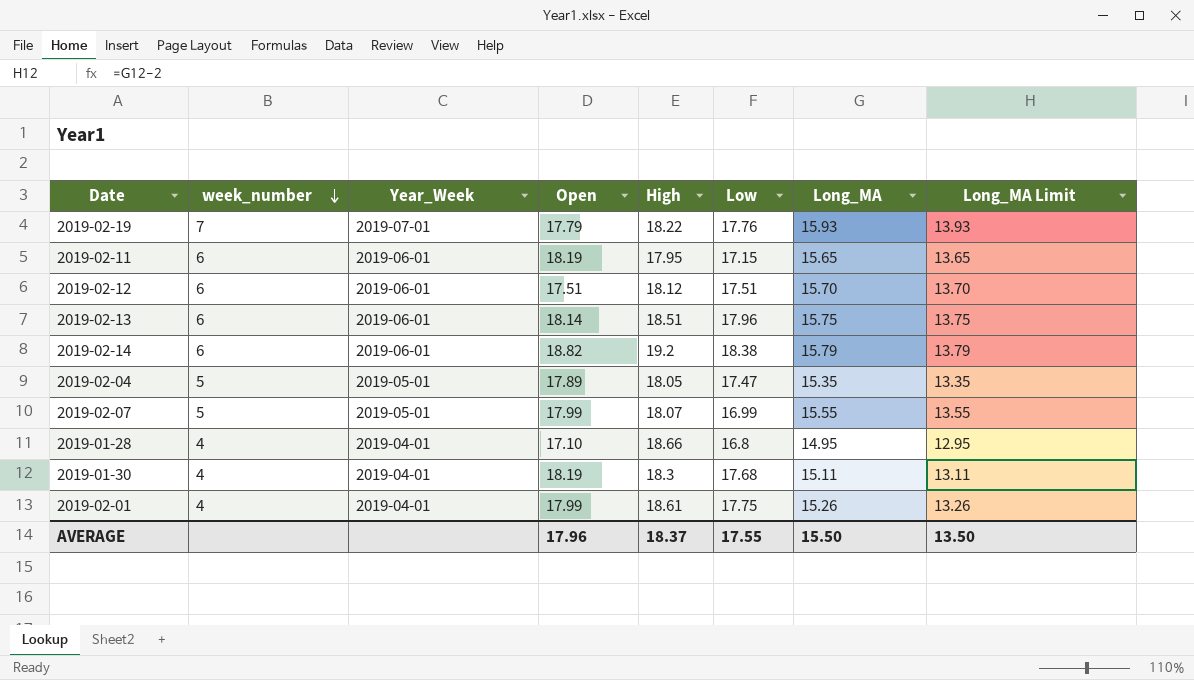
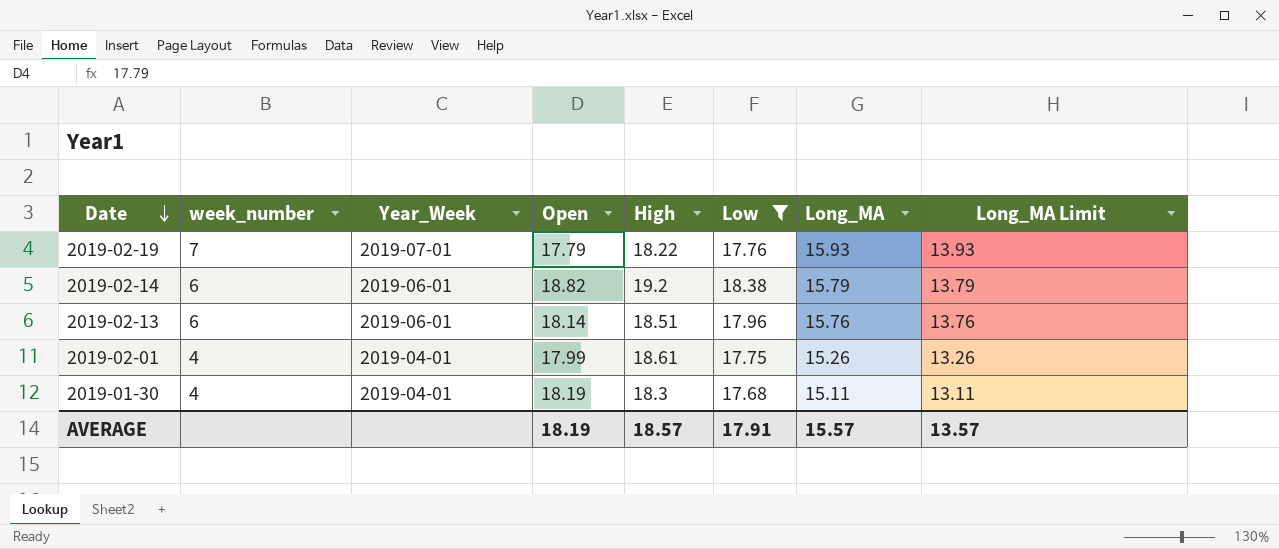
filter: none -> Low >= 17.68
row order: week_number descending -> Date descending
2019-02-13 | Long_MA: 15.75 -> 15.76
2019-02-13 | Long_MA Limit: 13.75 -> 13.76
AVERAGE | Open: 17.96 -> 18.19
AVERAGE | High: 18.37 -> 18.57
AVERAGE | Low: 17.55 -> 17.91
AVERAGE | Long_MA: 15.50 -> 15.57
AVERAGE | Long_MA Limit: 13.50 -> 13.57

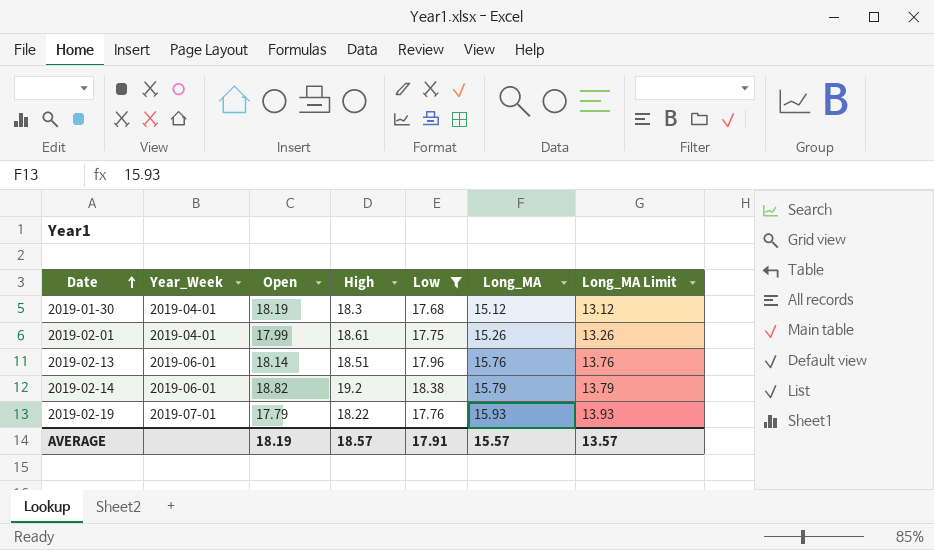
row order: Date descending -> Date ascending
column week_number | position: 2 -> none
2019-01-30 | Long_MA: 15.11 -> 15.12
2019-01-30 | Long_MA Limit: 13.11 -> 13.12

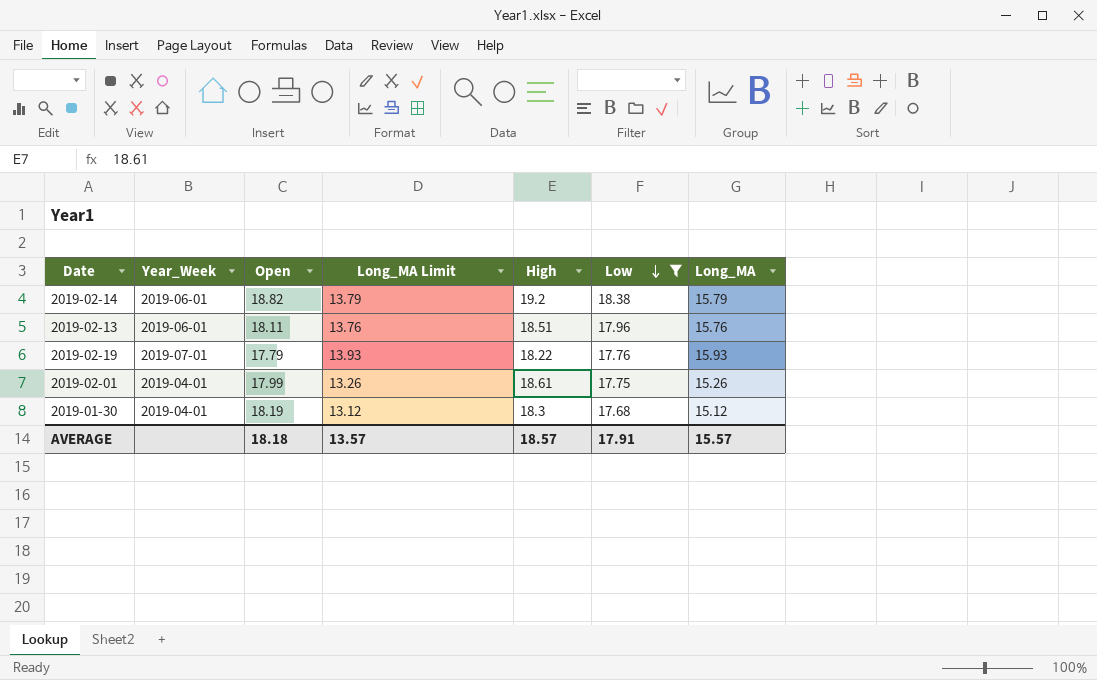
row order: Date ascending -> Low descending
column Long_MA Limit | position: 7 -> 4
2019-02-13 | Open: 18.14 -> 18.11
AVERAGE | Open: 18.19 -> 18.18

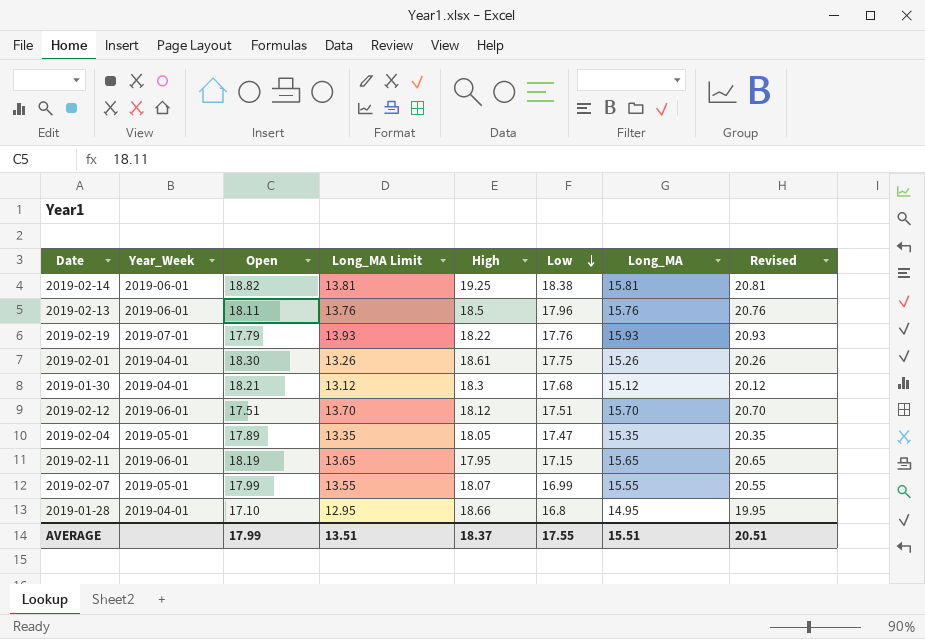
filter: Low >= 17.68 -> none
column Revised | formula: none -> [Long_MA] + 5
2019-02-14 | Long_MA Limit: 13.79 -> 13.81
2019-02-14 | High: 19.2 -> 19.25
2019-02-14 | Long_MA: 15.79 -> 15.81
2019-02-13 | High: 18.51 -> 18.5
2019-02-01 | Open: 17.99 -> 18.30
2019-01-30 | Open: 18.19 -> 18.21
AVERAGE | Open: 18.18 -> 17.99
AVERAGE | Long_MA Limit: 13.57 -> 13.51
AVERAGE | High: 18.57 -> 18.37
AVERAGE | Low: 17.91 -> 17.55
AVERAGE | Long_MA: 15.57 -> 15.51

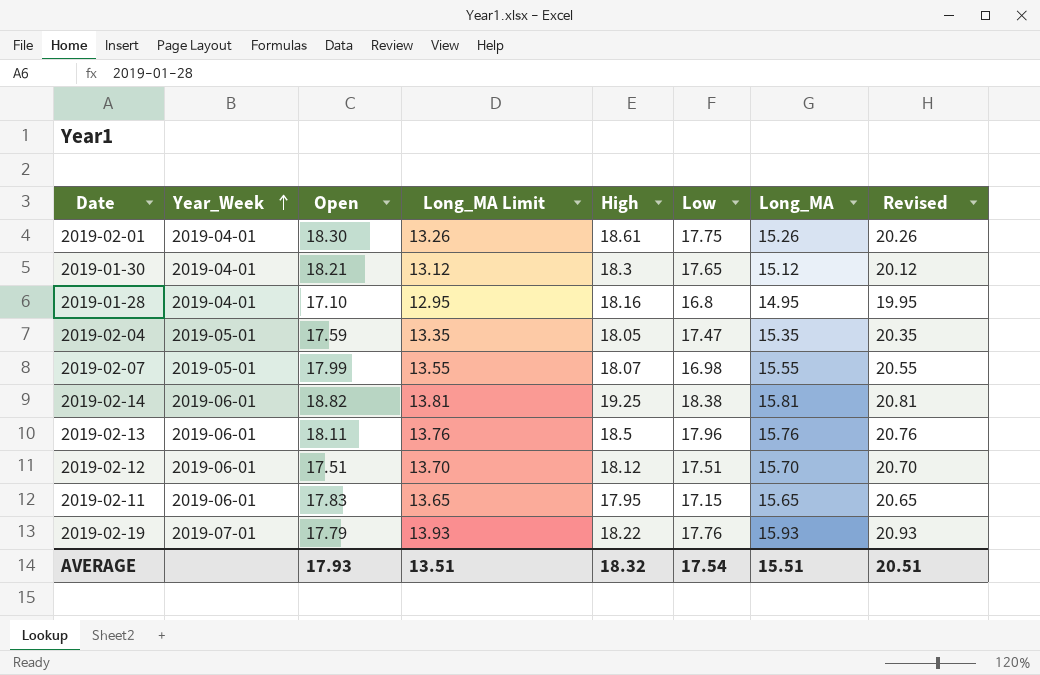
row order: Low descending -> Year_Week ascending
2019-01-30 | Low: 17.68 -> 17.65
2019-01-28 | High: 18.66 -> 18.16
2019-02-04 | Open: 17.89 -> 17.59
2019-02-07 | Low: 16.99 -> 16.98
2019-02-11 | Open: 18.19 -> 17.83
AVERAGE | Open: 17.99 -> 17.93
AVERAGE | High: 18.37 -> 18.32
AVERAGE | Low: 17.55 -> 17.54

